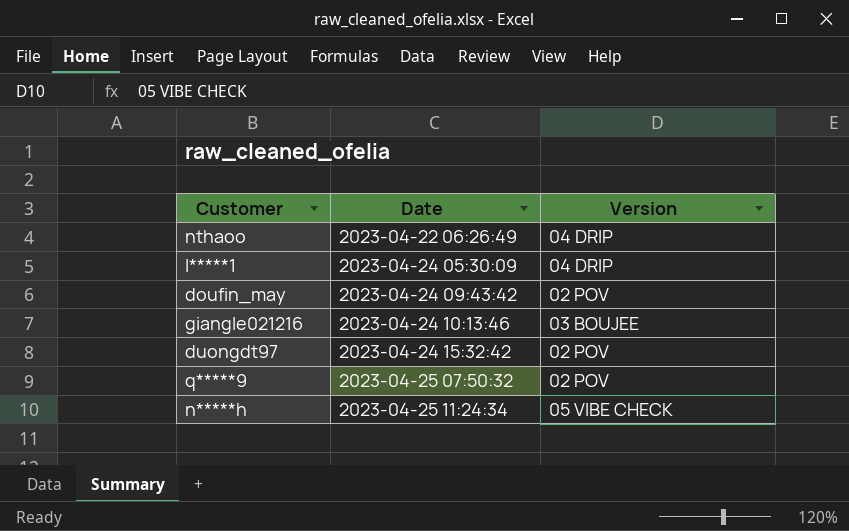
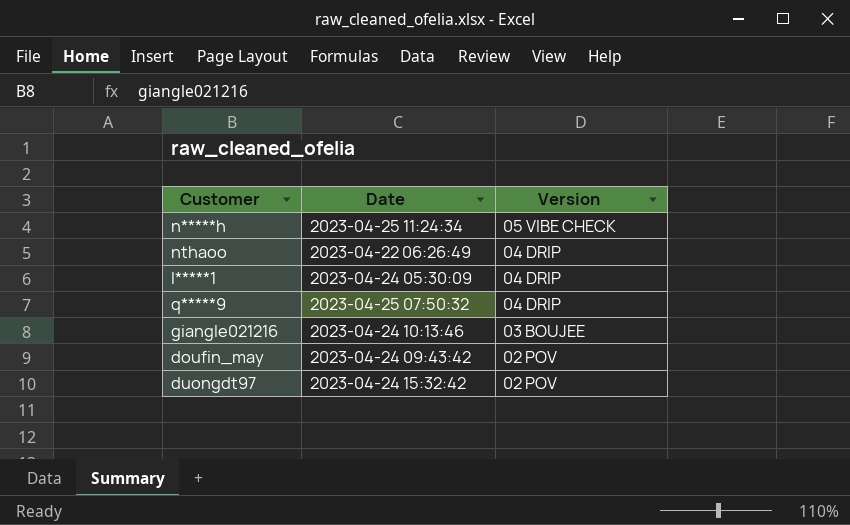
row order: Date ascending -> Version descending
q*****9 | Version: 02 POV -> 04 DRIP

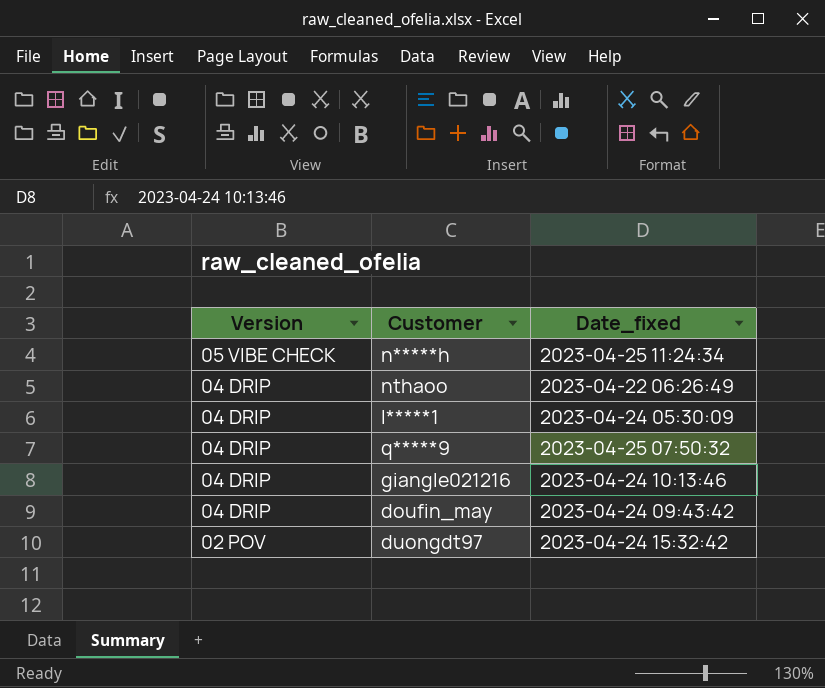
column Version | position: 3 -> 1
column name: Date -> Date_fixed
giangle021216 | Version: 03 BOUJEE -> 04 DRIP
doufin_may | Version: 02 POV -> 04 DRIP

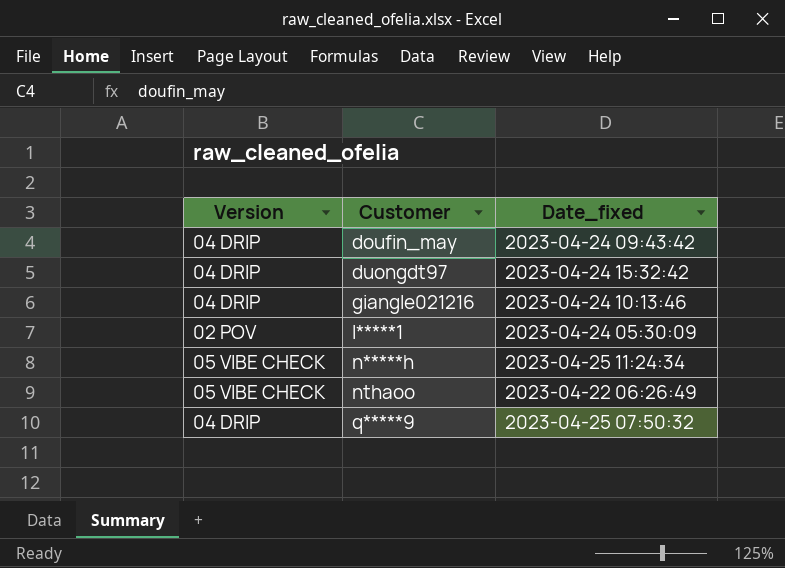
row order: Version descending -> Customer ascending
duongdt97 | Version: 02 POV -> 04 DRIP
l*****1 | Version: 04 DRIP -> 02 POV
nthaoo | Version: 04 DRIP -> 05 VIBE CHECK

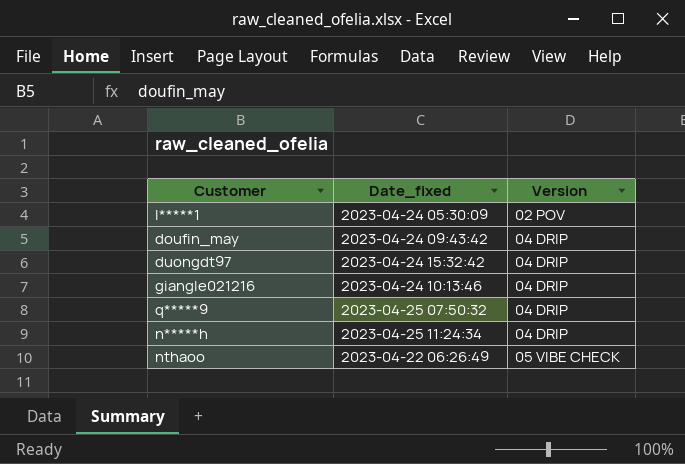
row order: Customer ascending -> Version ascending
column Version | position: 1 -> 3
n*****h | Version: 05 VIBE CHECK -> 04 DRIP

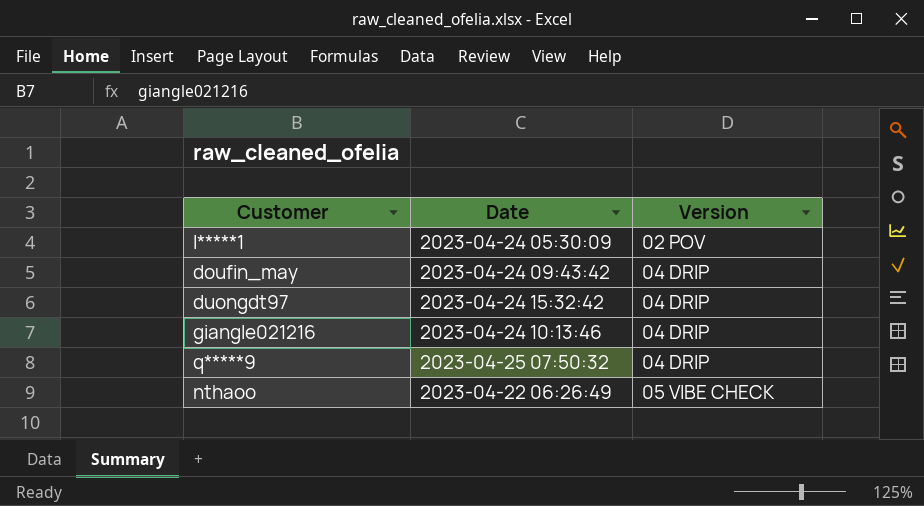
column name: Date_fixed -> Date
row n*****h: 2023-04-25 11:24:34 | 04 DRIP -> none

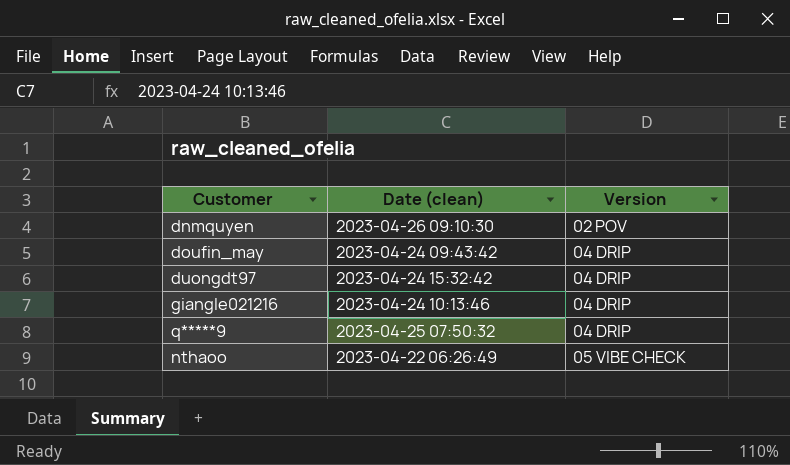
column name: Date -> Date (clean)
row l*****1: 2023-04-24 05:30:09 | 02 POV -> none
row dnmquyen: none -> 2023-04-26 09:10:30 | 02 POV

